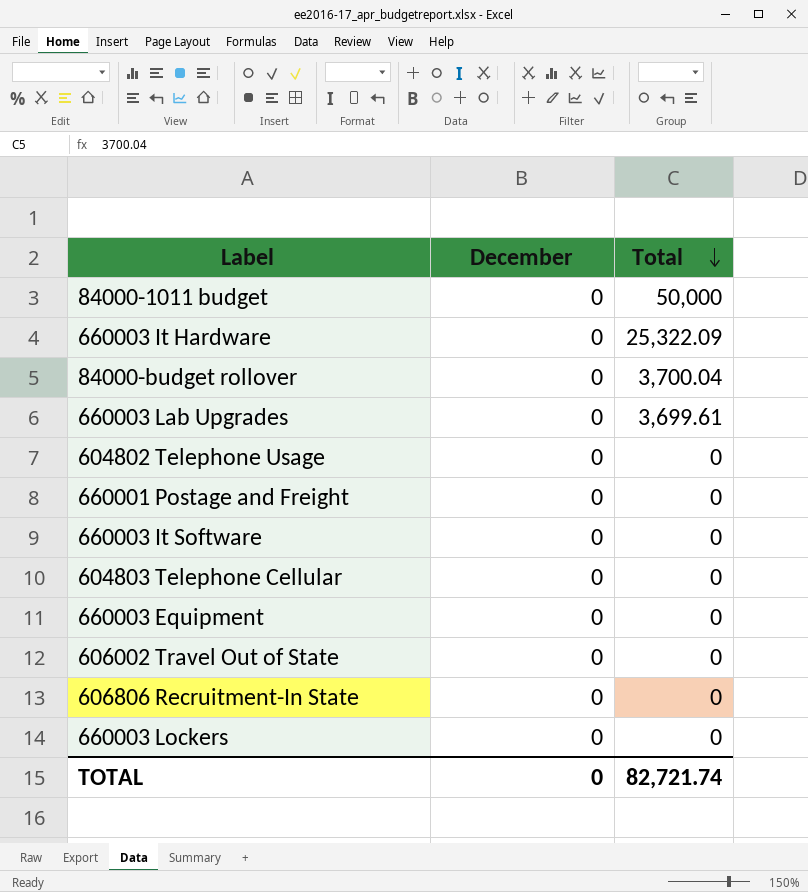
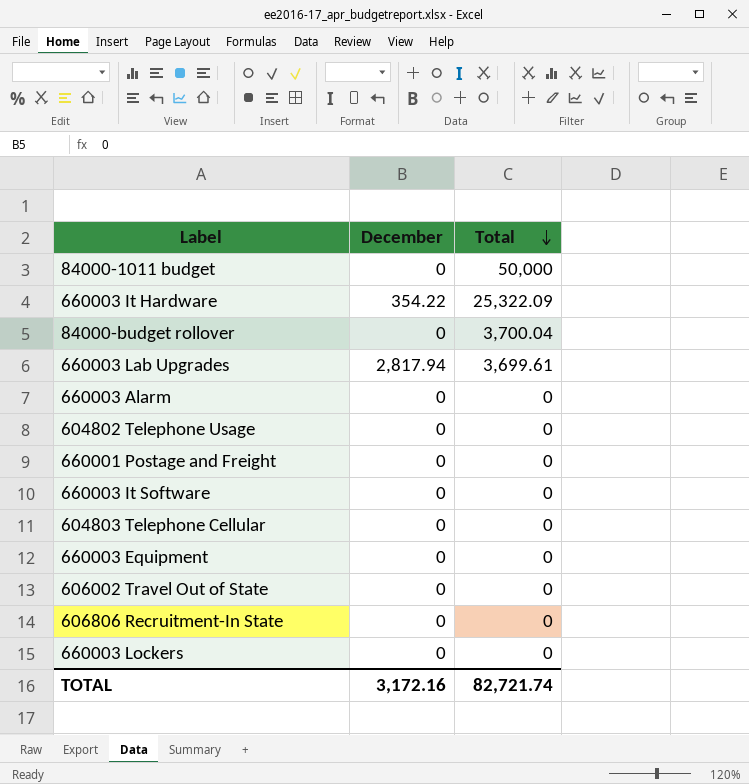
660003 It Hardware | December: 0 -> 354.22
660003 Lab Upgrades | December: 0 -> 2,817.94
row 660003 Alarm: none -> 0 | 0
TOTAL | December: 0 -> 3,172.16

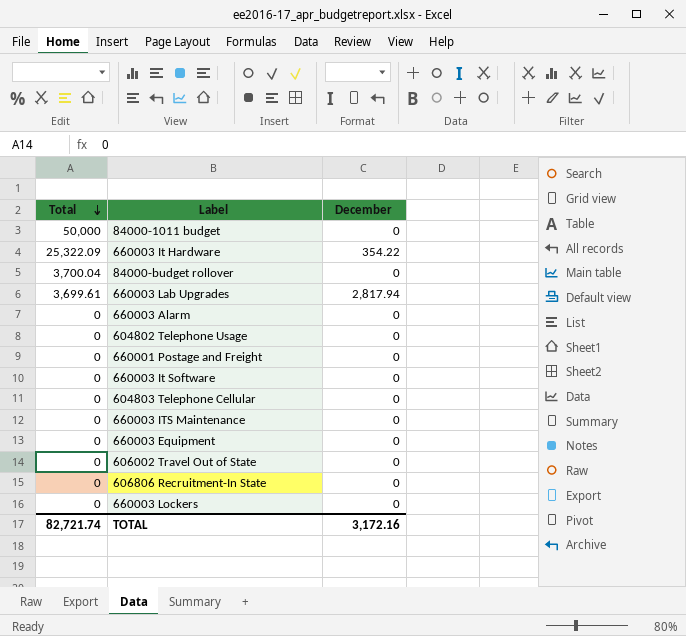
column Total | position: 3 -> 1
row 660003 ITS Maintenance: none -> 0 | 0

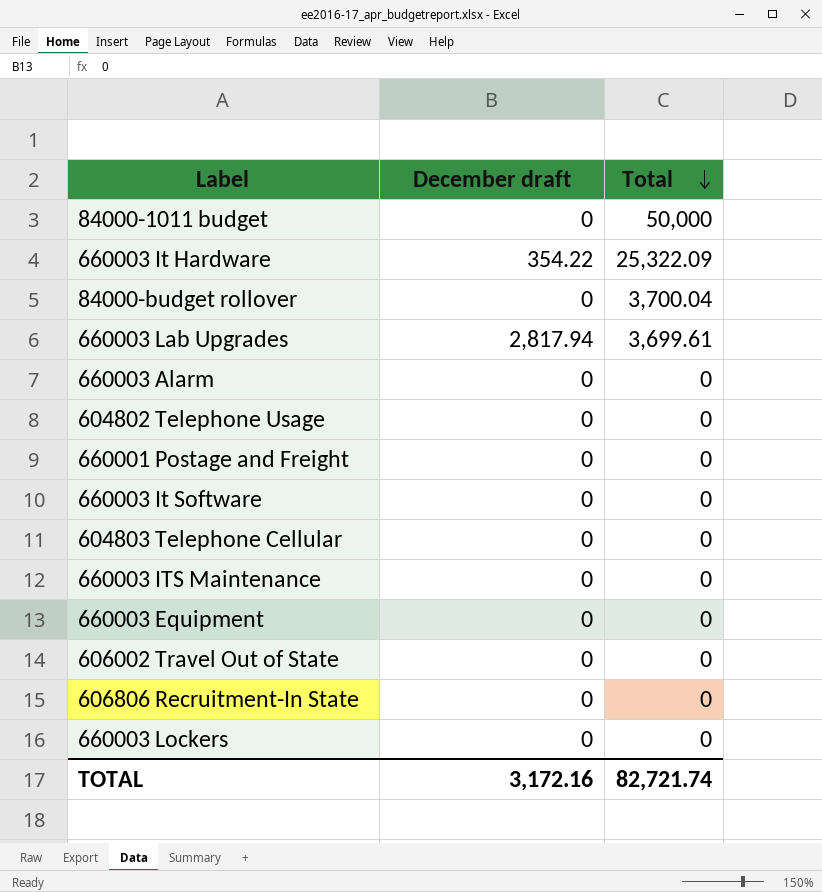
column name: December -> December draft
column Total | position: 1 -> 3

